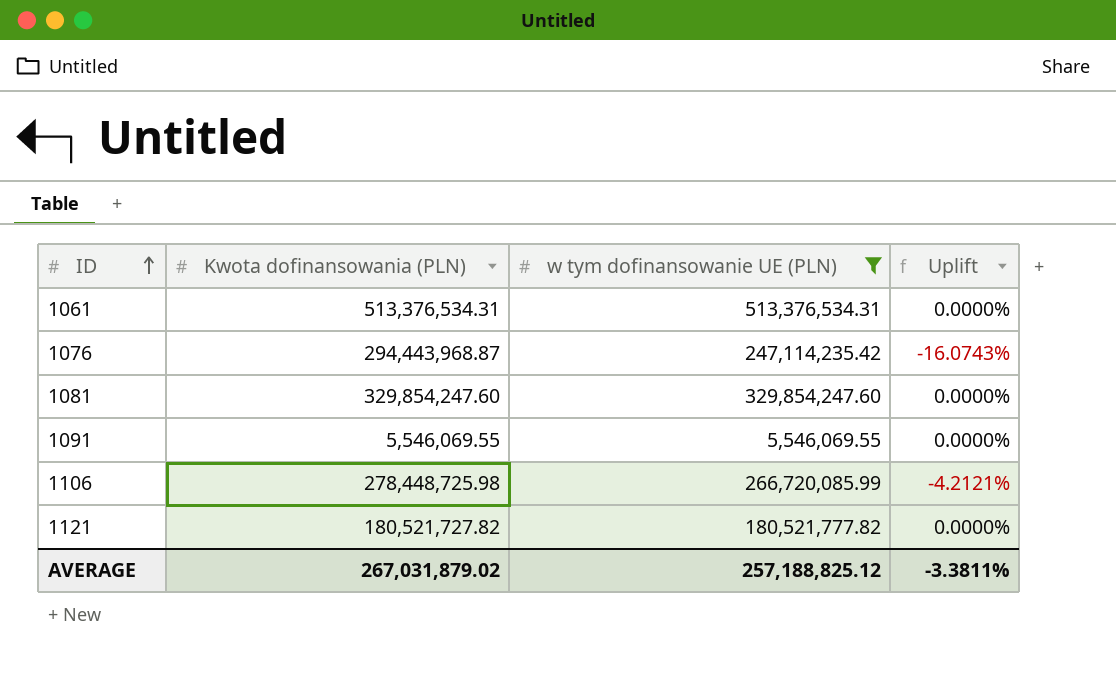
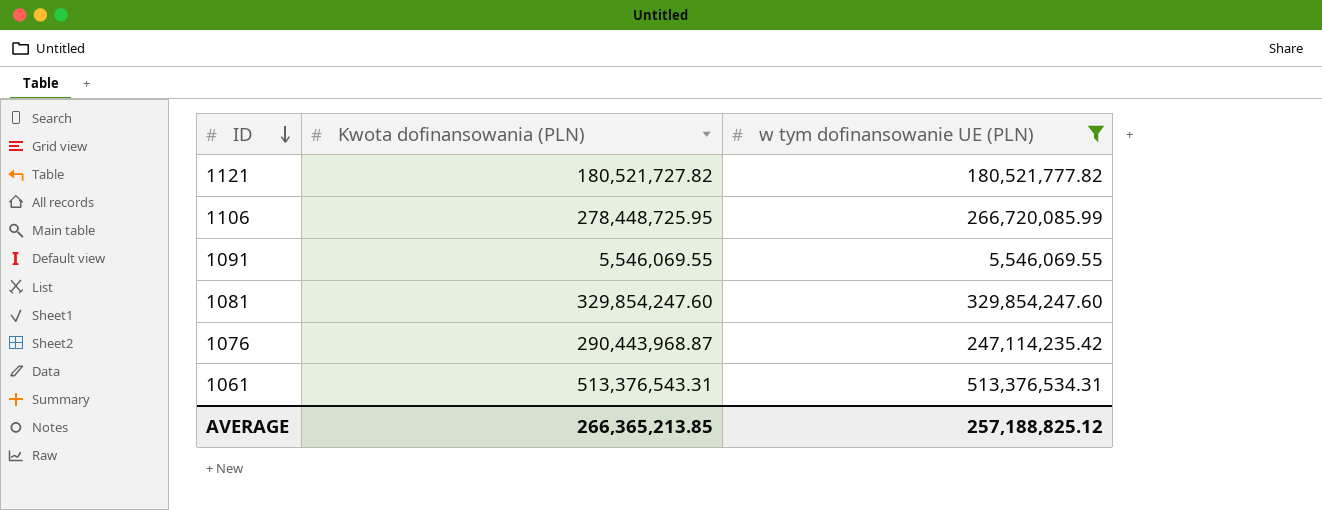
row order: ID ascending -> ID descending
column Uplift | formula: ([w tym dofinansowanie UE (PLN)] - [Kwota dofinansowania (PLN)]) / [Kwota dofinansowania (PLN)] -> none
1106 | Kwota dofinansowania (PLN): 278,448,725.98 -> 278,448,725.95
1076 | Kwota dofinansowania (PLN): 294,443,968.87 -> 290,443,968.87
1061 | Kwota dofinansowania (PLN): 513,376,534.31 -> 513,376,543.31
AVERAGE | Kwota dofinansowania (PLN): 267,031,879.02 -> 266,365,213.85

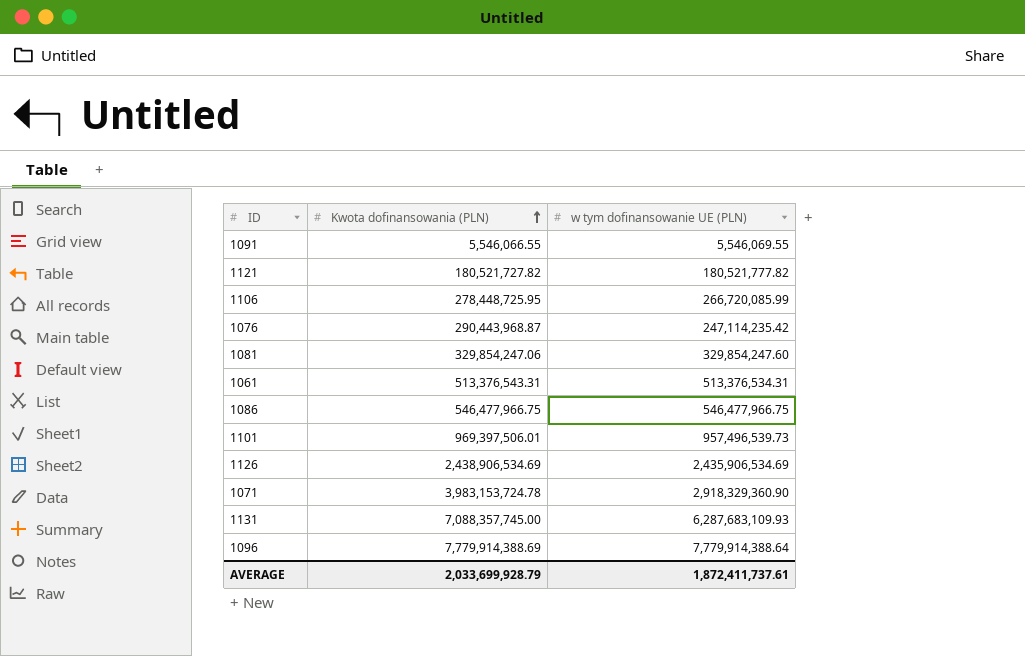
filter: w tym dofinansowanie UE (PLN) <= 513,376,534.31 -> none
row order: ID descending -> Kwota dofinansowania (PLN) ascending
1091 | Kwota dofinansowania (PLN): 5,546,069.55 -> 5,546,066.55
1081 | Kwota dofinansowania (PLN): 329,854,247.60 -> 329,854,247.06
AVERAGE | Kwota dofinansowania (PLN): 266,365,213.85 -> 2,033,699,928.79
AVERAGE | w tym dofinansowanie UE (PLN): 257,188,825.12 -> 1,872,411,737.61

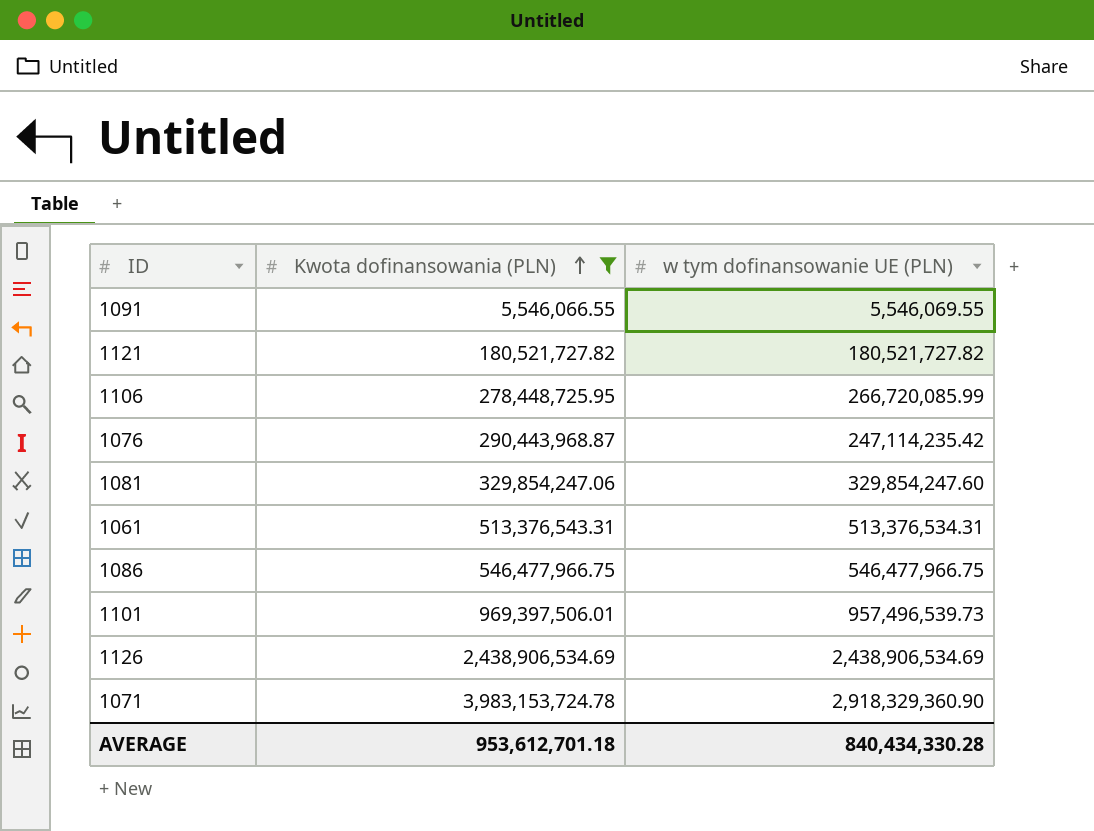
filter: none -> Kwota dofinansowania (PLN) <= 3,983,153,724.78
1121 | w tym dofinansowanie UE (PLN): 180,521,777.82 -> 180,521,727.82
1126 | w tym dofinansowanie UE (PLN): 2,435,906,534.69 -> 2,438,906,534.69
AVERAGE | Kwota dofinansowania (PLN): 2,033,699,928.79 -> 953,612,701.18
AVERAGE | w tym dofinansowanie UE (PLN): 1,872,411,737.61 -> 840,434,330.28

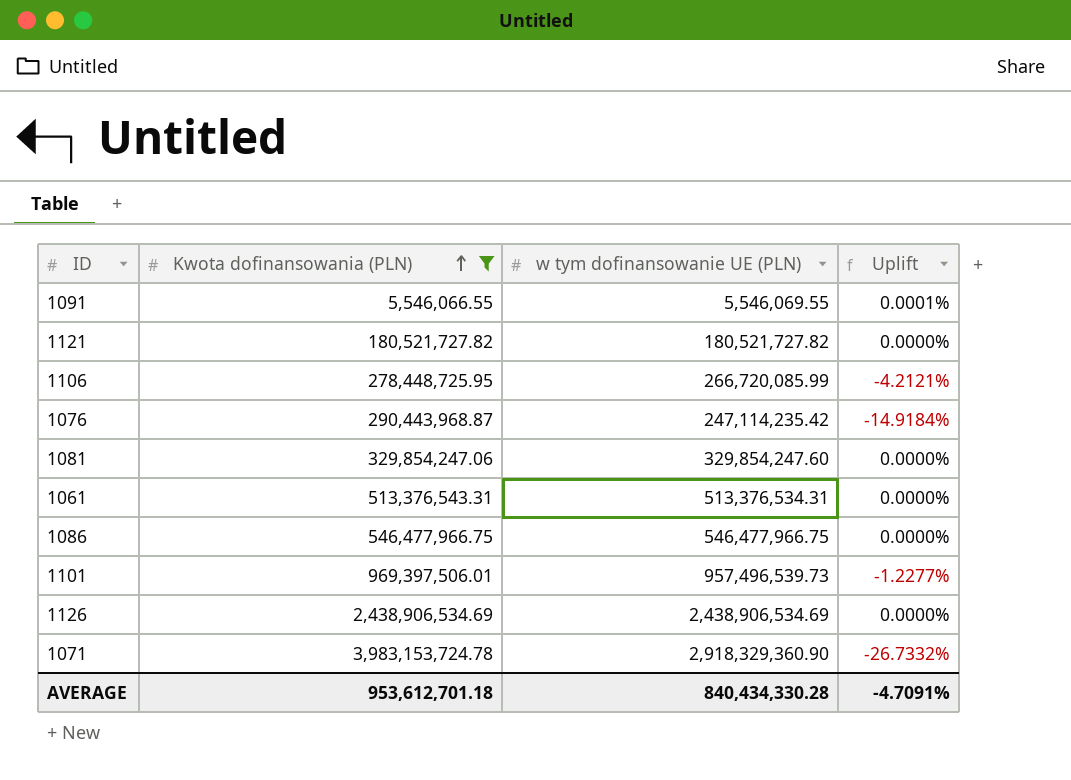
column Uplift | formula: none -> ([w tym dofinansowanie UE (PLN)] - [Kwota dofinansowania (PLN)]) / [Kwota dofinansowania (PLN)]

